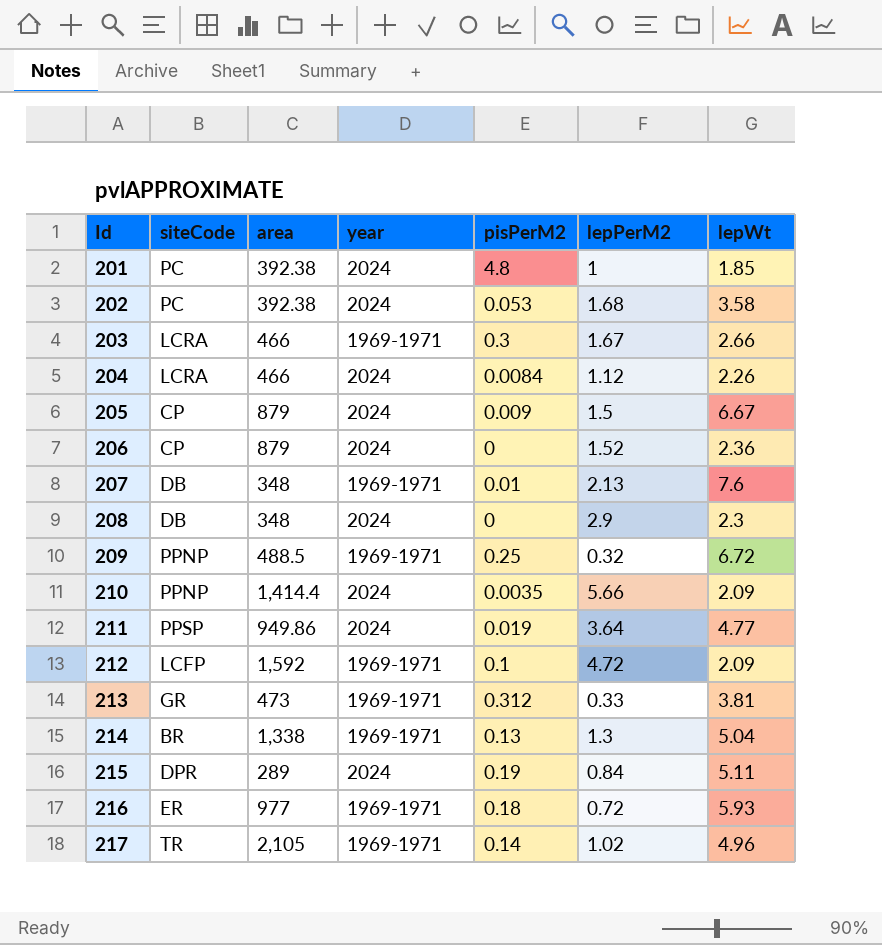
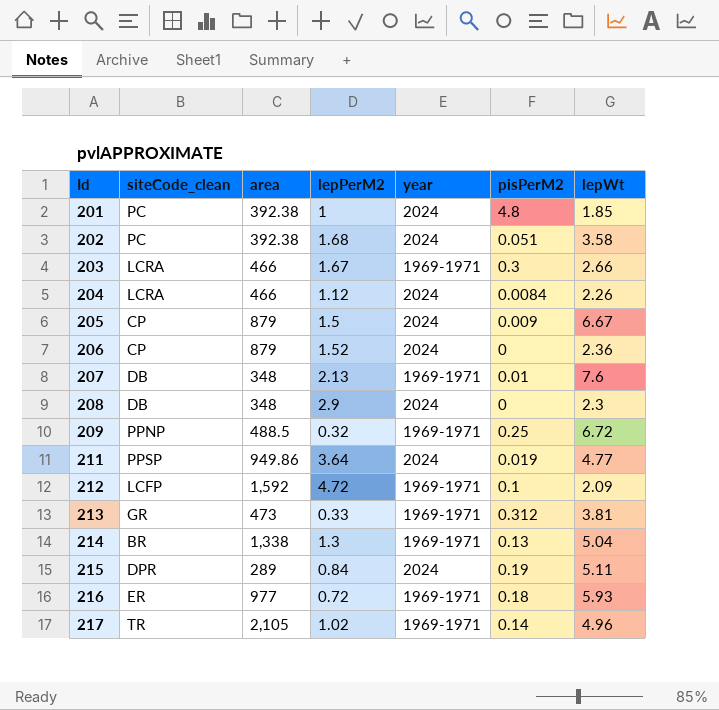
column name: siteCode -> siteCode_clean
column lepPerM2 | position: 6 -> 4
row 210: PPNP | 1,414.4 | 2024 | 0.0035 | 5.66 | 2.09 -> none
202 | pisPerM2: 0.053 -> 0.051

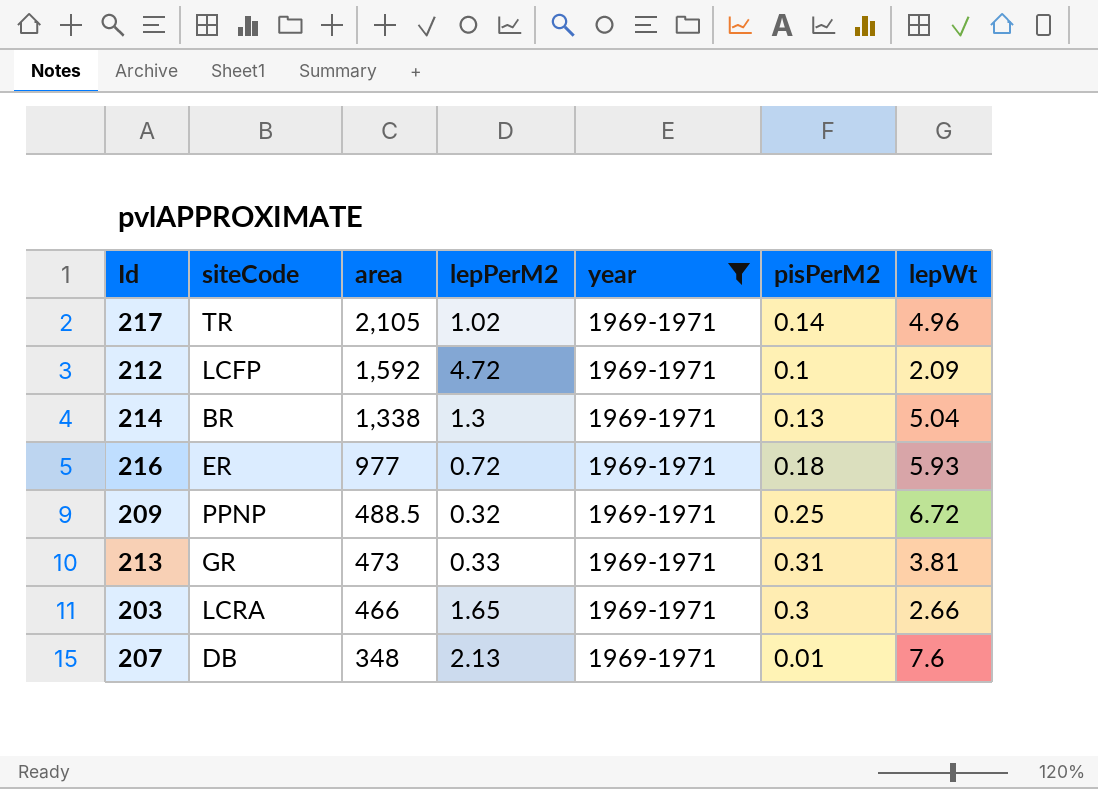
filter: none -> year = 1969-1971
row order: Id ascending -> area descending
column name: siteCode_clean -> siteCode
213 | pisPerM2: 0.312 -> 0.31
203 | lepPerM2: 1.67 -> 1.65

